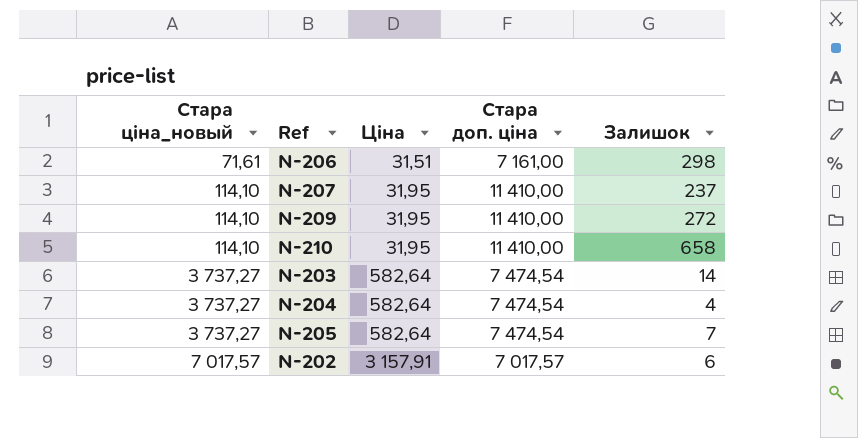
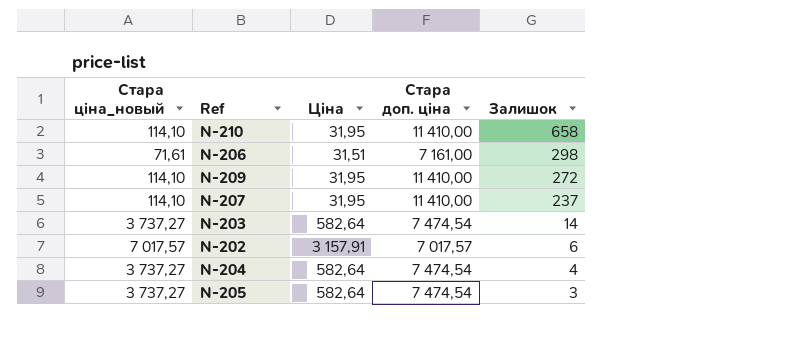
row order: Стара ціна_новый ascending -> Залишок descending
N-205 | Залишок: 7 -> 3

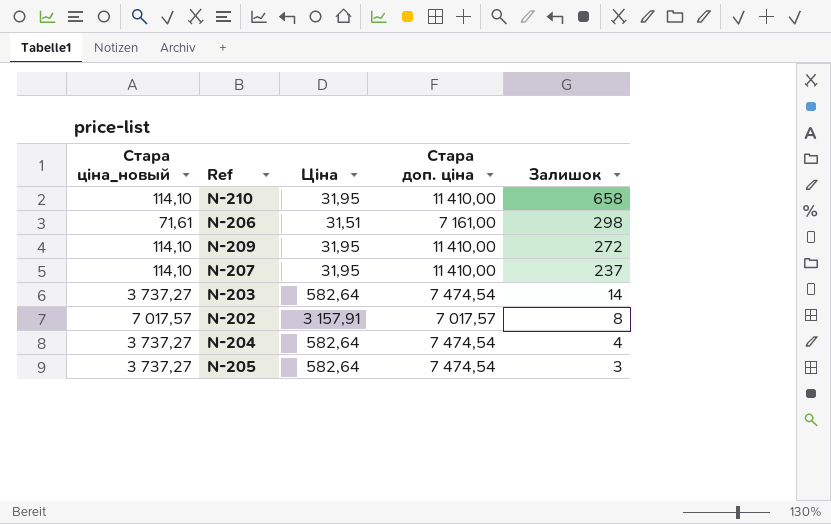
N-202 | Залишок: 6 -> 8

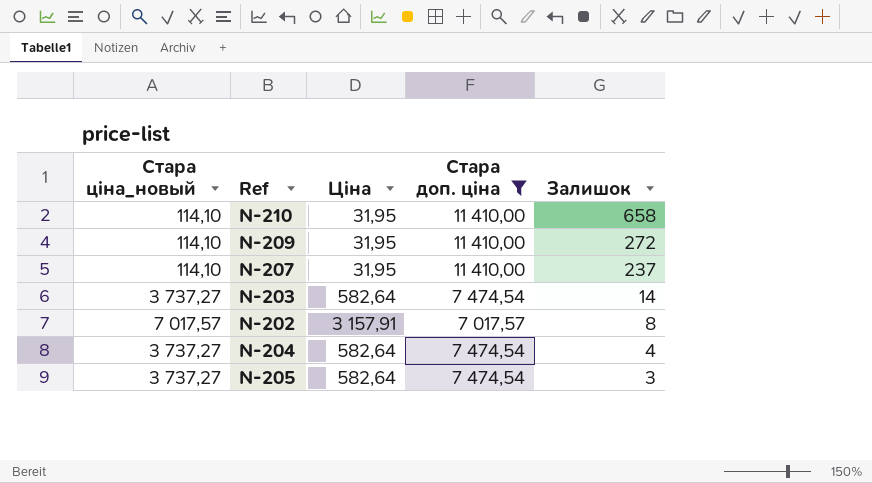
filter: none -> Стара доп. ціна != 7 161,00

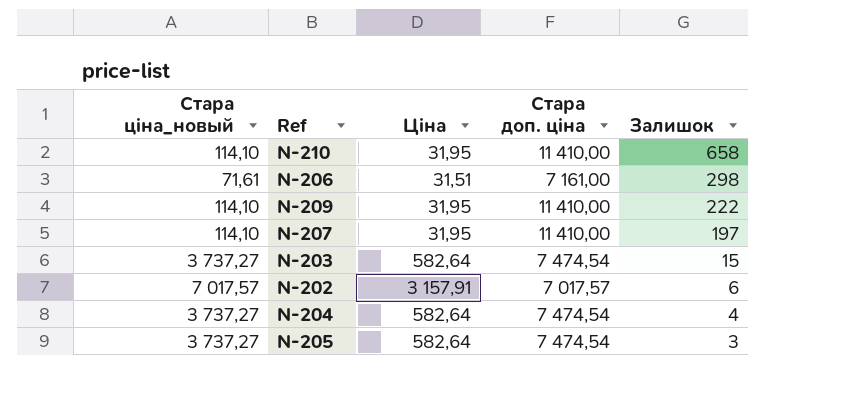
filter: Стара доп. ціна != 7 161,00 -> none
N-209 | Залишок: 272 -> 222
N-207 | Залишок: 237 -> 197
N-203 | Залишок: 14 -> 15
N-202 | Залишок: 8 -> 6

